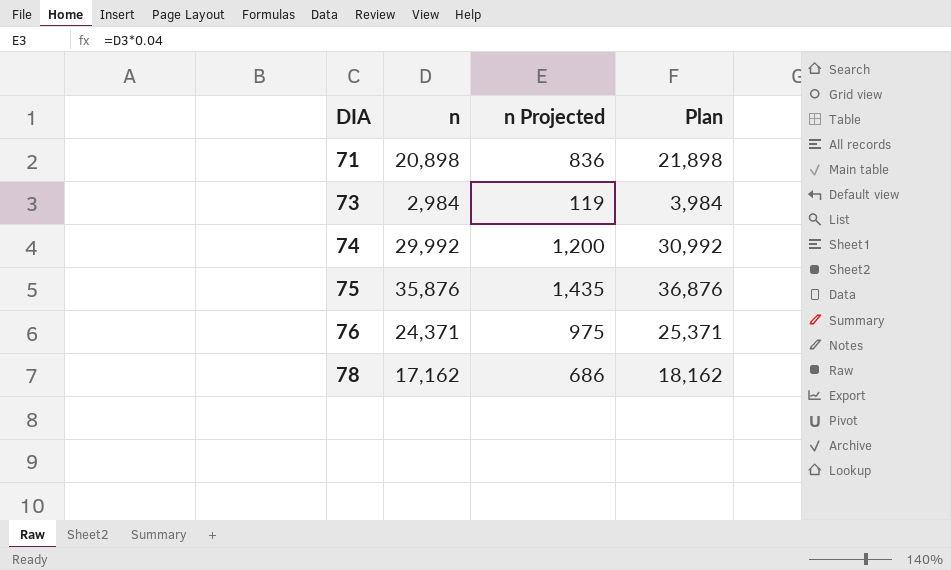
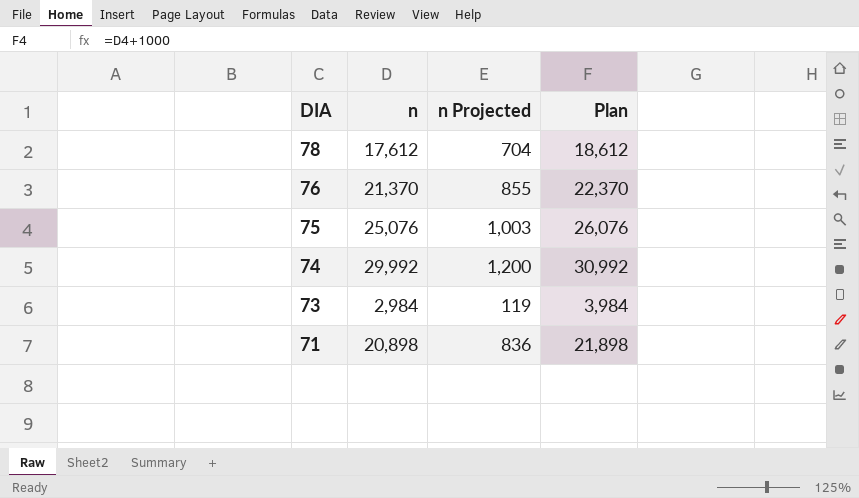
row order: DIA ascending -> DIA descending
78 | n: 17,162 -> 17,612
78 | n Projected: 686 -> 704
78 | Plan: 18,162 -> 18,612
76 | n: 24,371 -> 21,370
76 | n Projected: 975 -> 855
76 | Plan: 25,371 -> 22,370
75 | n: 35,876 -> 25,076
75 | n Projected: 1,435 -> 1,003
75 | Plan: 36,876 -> 26,076

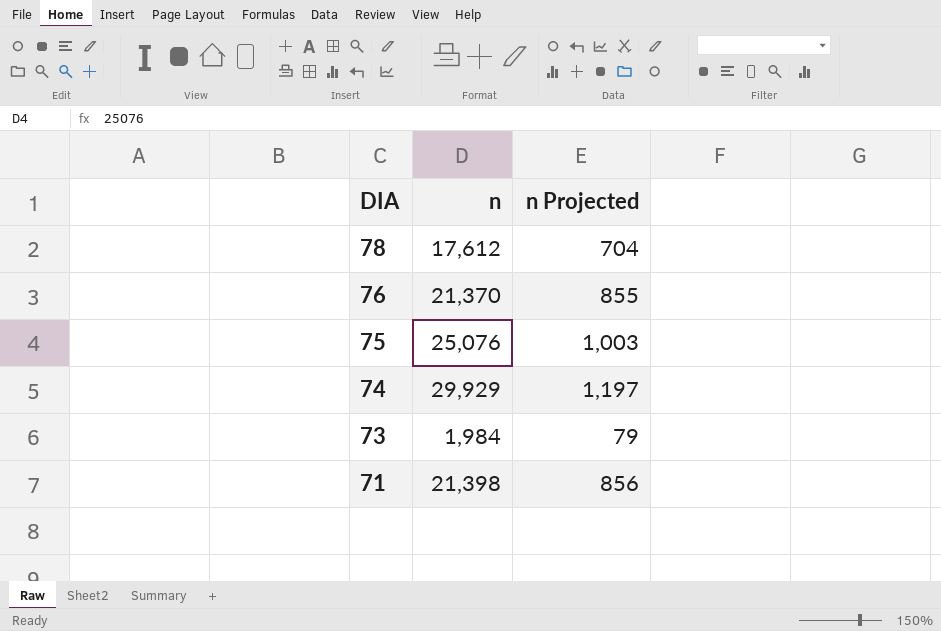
column Plan | formula: [n] + 1000 -> none
74 | n: 29,992 -> 29,929
74 | n Projected: 1,200 -> 1,197
73 | n: 2,984 -> 1,984
73 | n Projected: 119 -> 79
71 | n: 20,898 -> 21,398
71 | n Projected: 836 -> 856

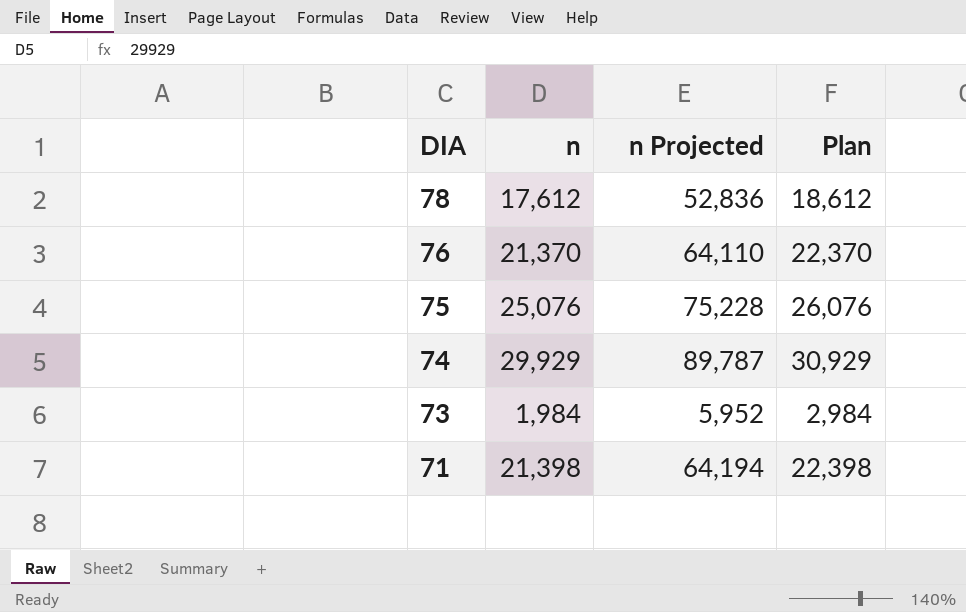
column n Projected | formula: [n] * 0.04 -> [n] * 3
column Plan | formula: none -> [n] + 1000

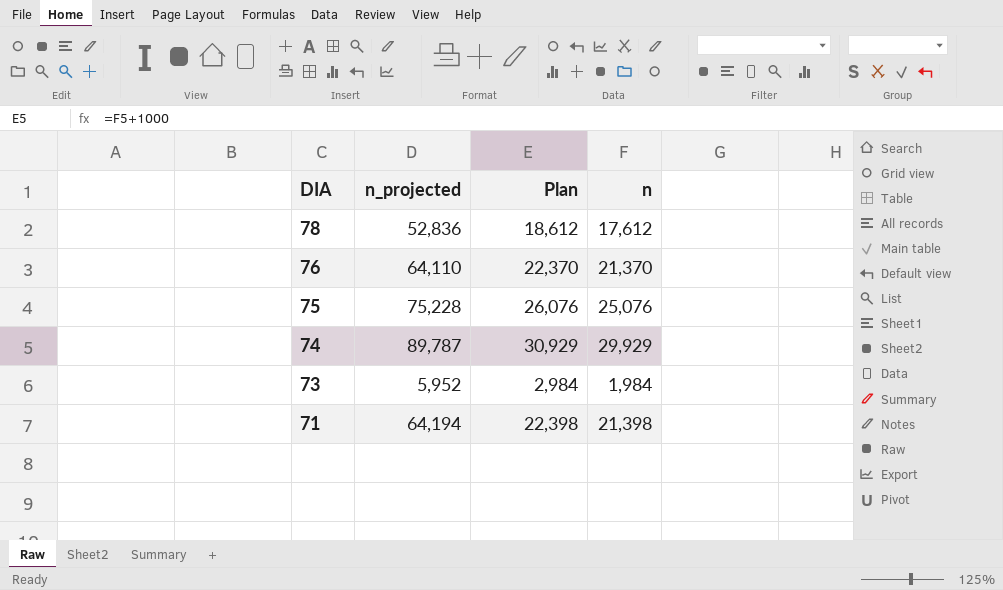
column name: n Projected -> n_projected
column n | position: 2 -> 4

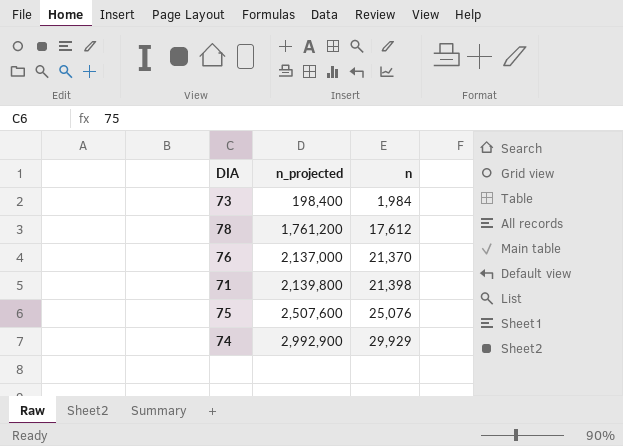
row order: DIA descending -> n_projected ascending
column Plan | formula: [n] + 1000 -> none
column n_projected | formula: [n] * 3 -> [n] * 100

